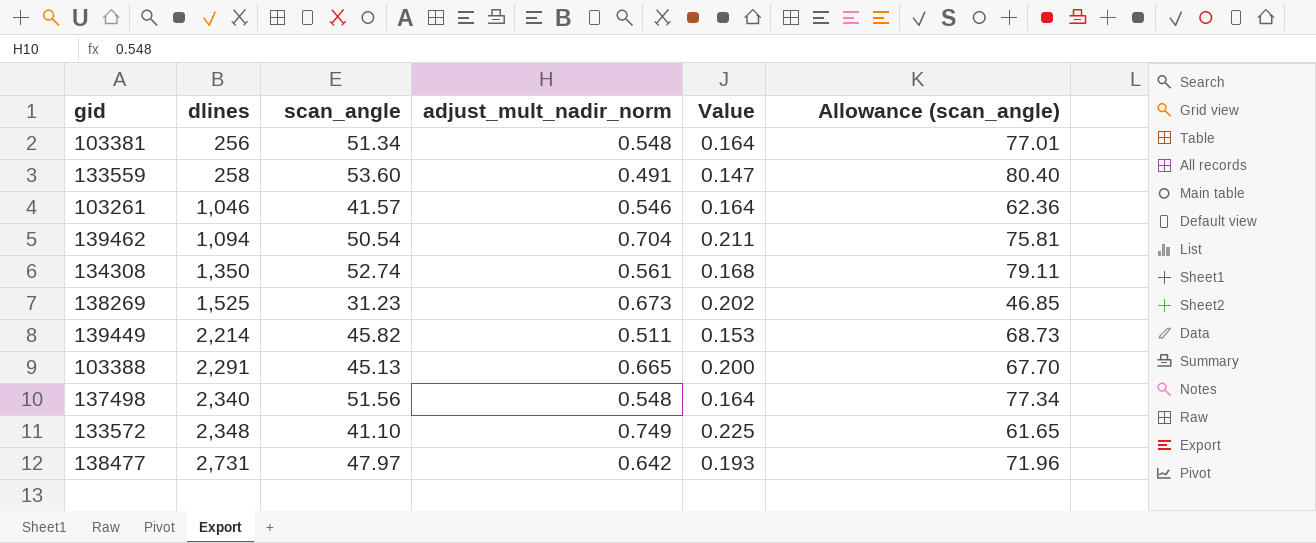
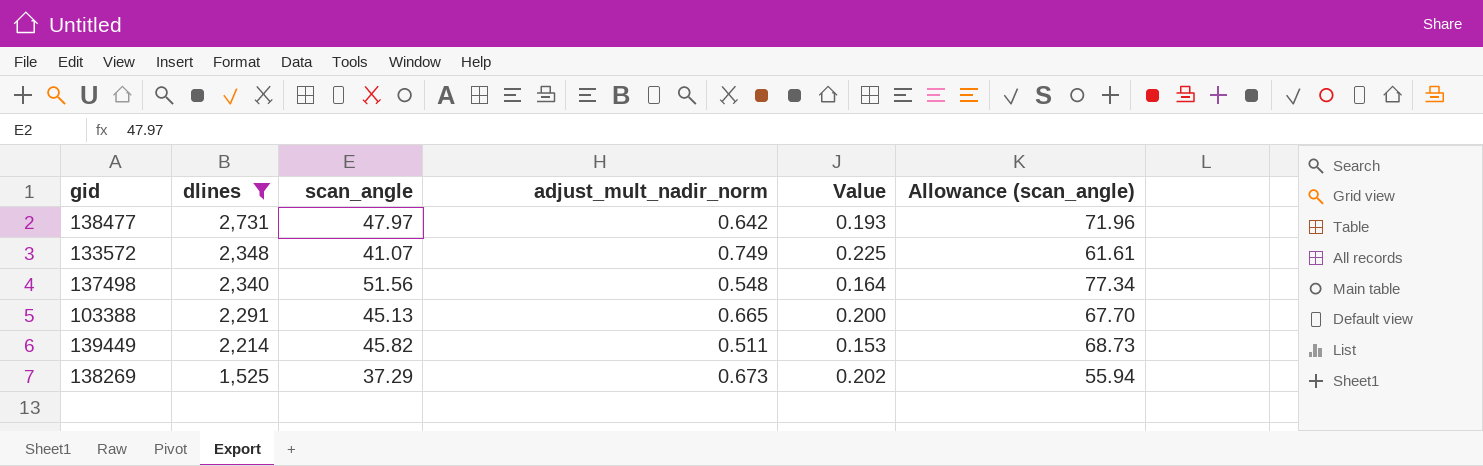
filter: none -> dlines >= 1,525
row order: dlines ascending -> dlines descending
133572 | scan_angle: 41.10 -> 41.07
133572 | Allowance (scan_angle): 61.65 -> 61.61
138269 | scan_angle: 31.23 -> 37.29
138269 | Allowance (scan_angle): 46.85 -> 55.94

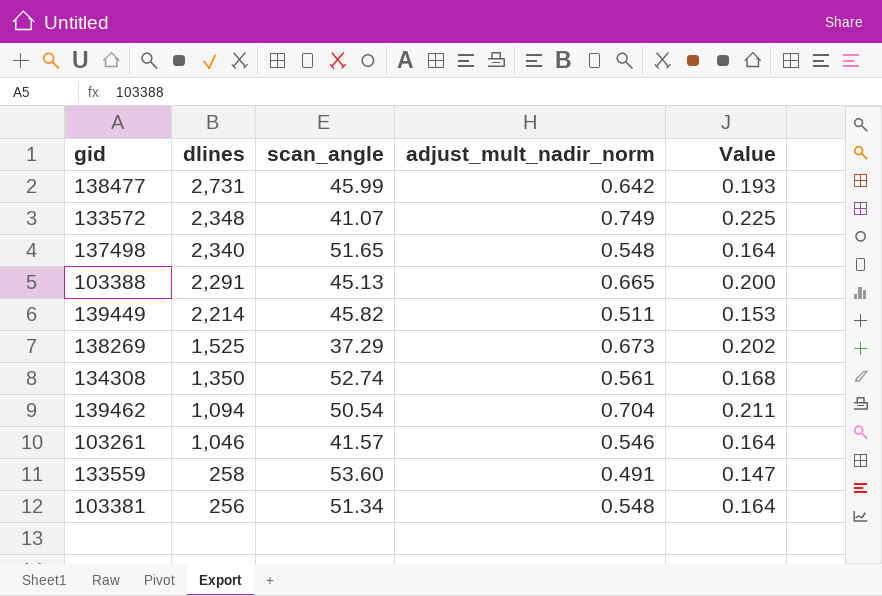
filter: dlines >= 1,525 -> none
column Allowance (scan_angle) | formula: [scan_angle] * 1.5 -> none
138477 | scan_angle: 47.97 -> 45.99
137498 | scan_angle: 51.56 -> 51.65

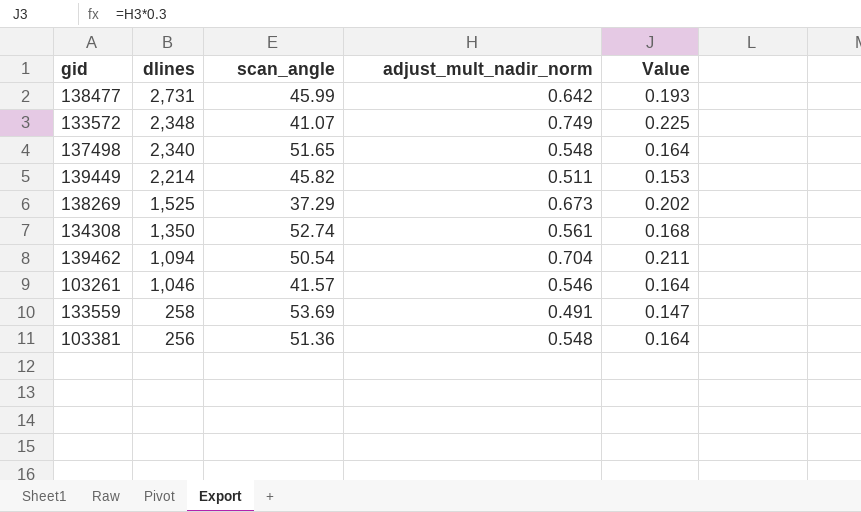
row 103388: 2,291 | 45.13 | 0.665 | 0.200 -> none
133559 | scan_angle: 53.60 -> 53.69
103381 | scan_angle: 51.34 -> 51.36

